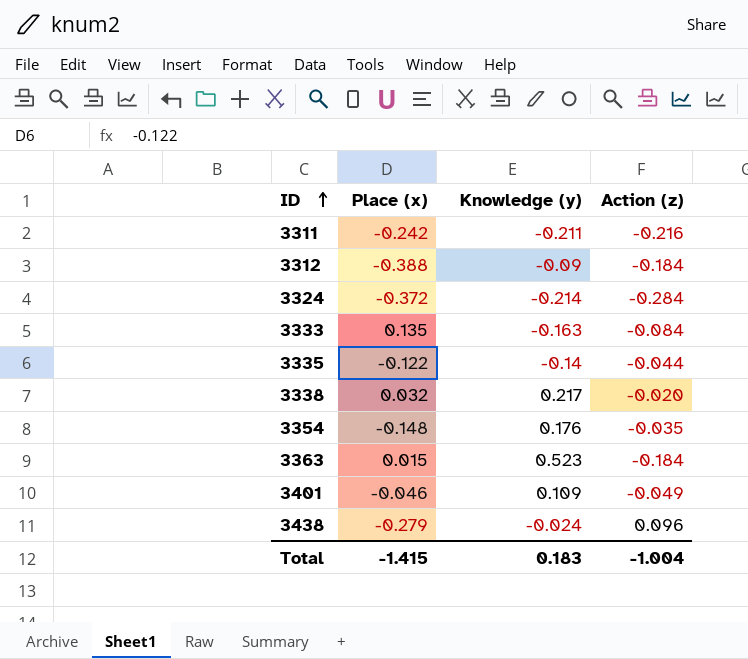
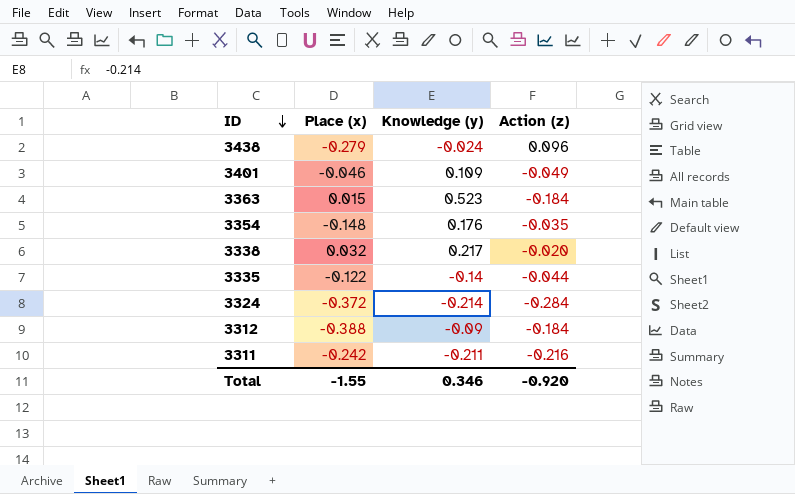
row order: ID ascending -> ID descending
row 3333: 0.135 | -0.163 | -0.084 -> none
Total | Place (x): -1.415 -> -1.55
Total | Knowledge (y): 0.183 -> 0.346
Total | Action (z): -1.004 -> -0.920

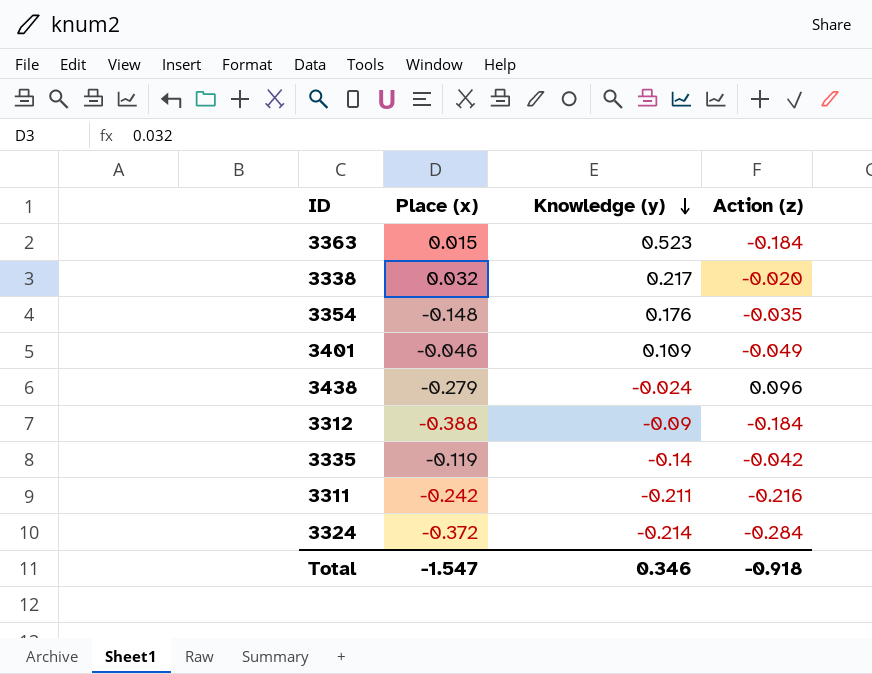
row order: ID descending -> Knowledge (y) descending
3335 | Place (x): -0.122 -> -0.119
3335 | Action (z): -0.044 -> -0.042
Total | Place (x): -1.55 -> -1.547
Total | Action (z): -0.920 -> -0.918

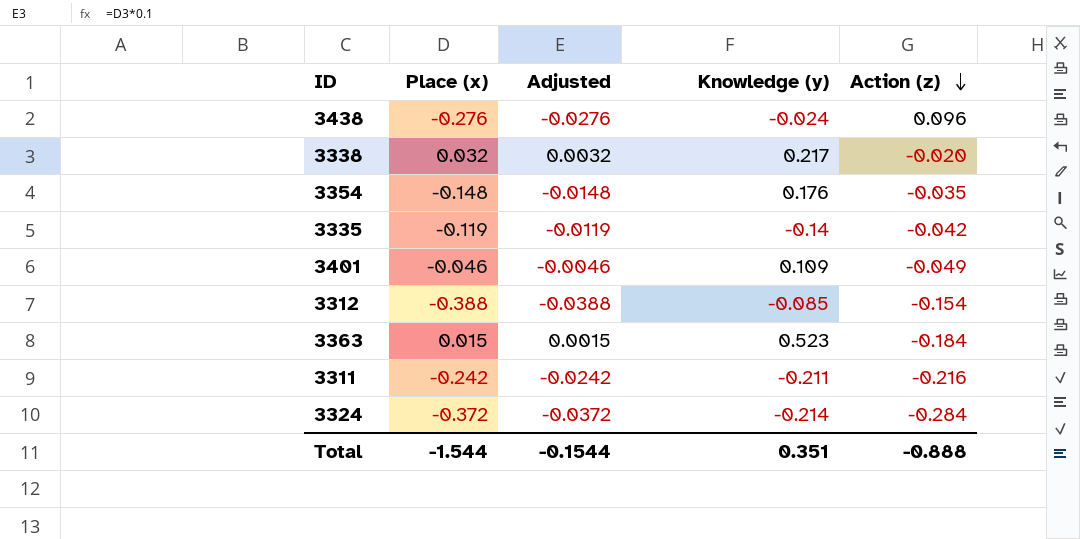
row order: Knowledge (y) descending -> Action (z) descending
column Adjusted | formula: none -> [Place (x)] * 0.1
3438 | Place (x): -0.279 -> -0.276
3312 | Knowledge (y): -0.09 -> -0.085
3312 | Action (z): -0.184 -> -0.154
Total | Place (x): -1.547 -> -1.544
Total | Knowledge (y): 0.346 -> 0.351
Total | Action (z): -0.918 -> -0.888

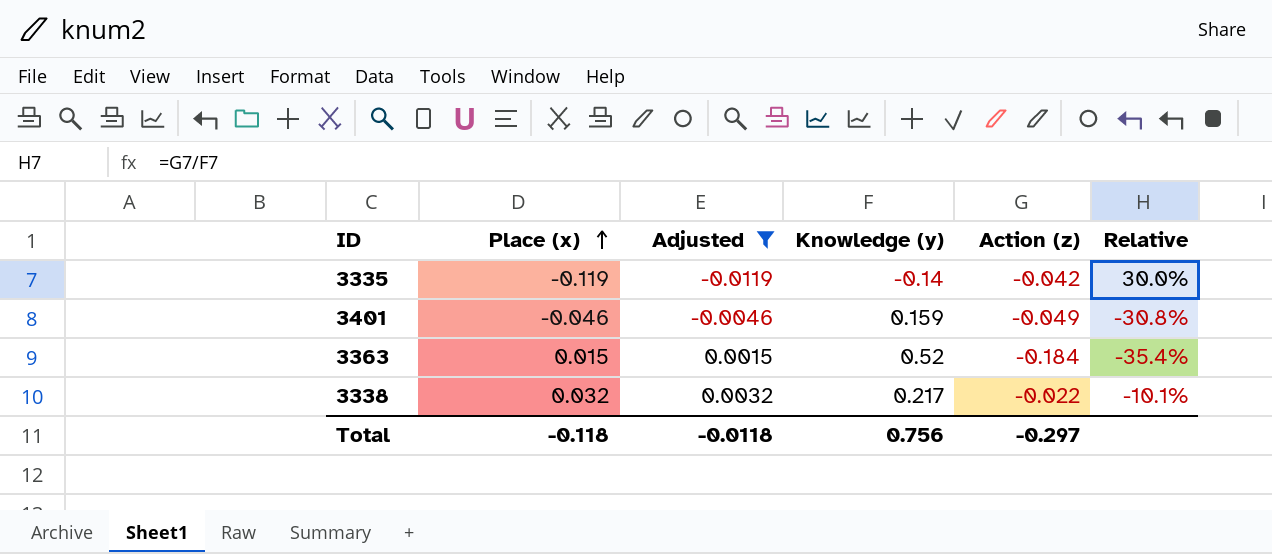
filter: none -> Adjusted >= -0.0119
row order: Action (z) descending -> Place (x) ascending
column Relative | formula: none -> [Action (z)] / [Knowledge (y)]
3401 | Knowledge (y): 0.109 -> 0.159
3363 | Knowledge (y): 0.523 -> 0.52
3338 | Action (z): -0.020 -> -0.022
Total | Place (x): -1.544 -> -0.118
Total | Adjusted: -0.1544 -> -0.0118
Total | Knowledge (y): 0.351 -> 0.756
Total | Action (z): -0.888 -> -0.297

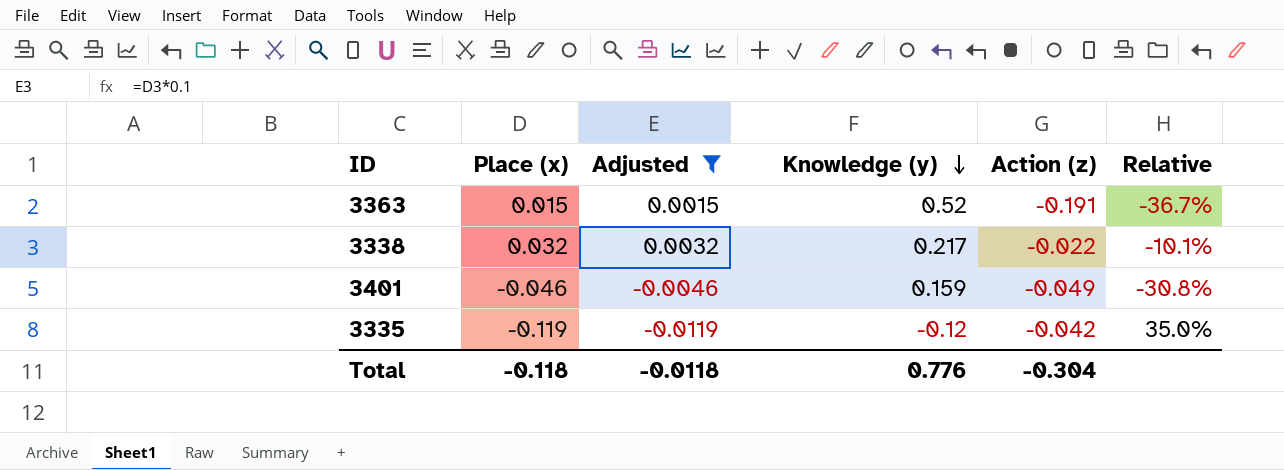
row order: Place (x) ascending -> Knowledge (y) descending
3363 | Action (z): -0.184 -> -0.191
3363 | Relative: -35.4% -> -36.7%
3335 | Knowledge (y): -0.14 -> -0.12
3335 | Relative: 30.0% -> 35.0%
Total | Knowledge (y): 0.756 -> 0.776
Total | Action (z): -0.297 -> -0.304

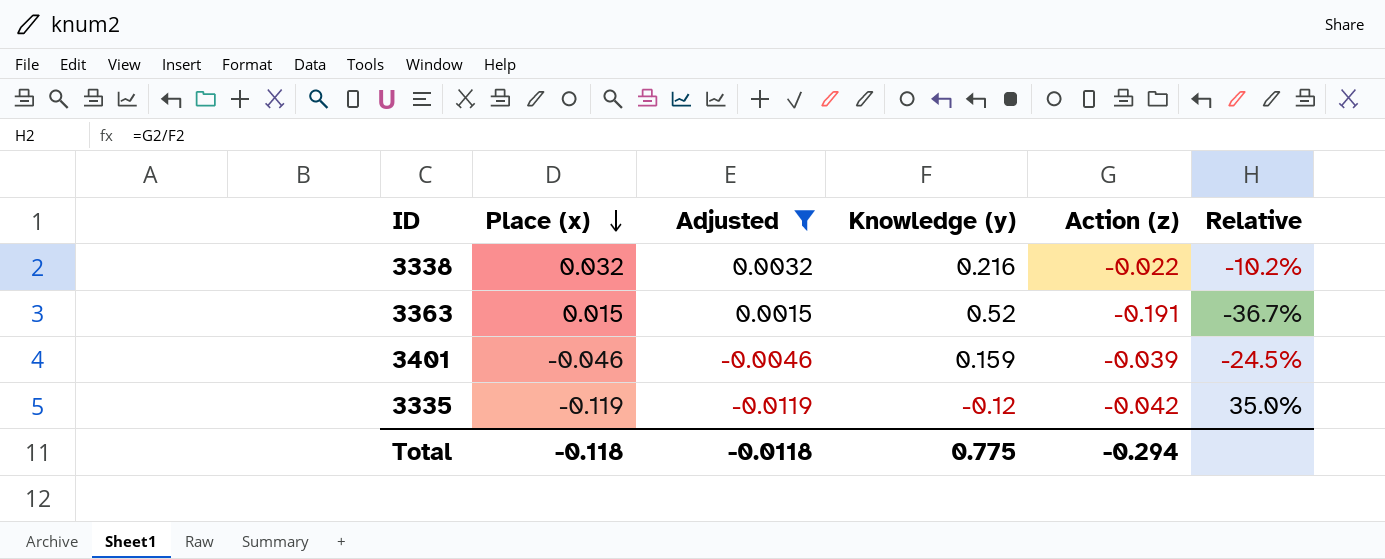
row order: Knowledge (y) descending -> Place (x) descending
3338 | Knowledge (y): 0.217 -> 0.216
3338 | Relative: -10.1% -> -10.2%
3401 | Action (z): -0.049 -> -0.039
3401 | Relative: -30.8% -> -24.5%
Total | Knowledge (y): 0.776 -> 0.775
Total | Action (z): -0.304 -> -0.294

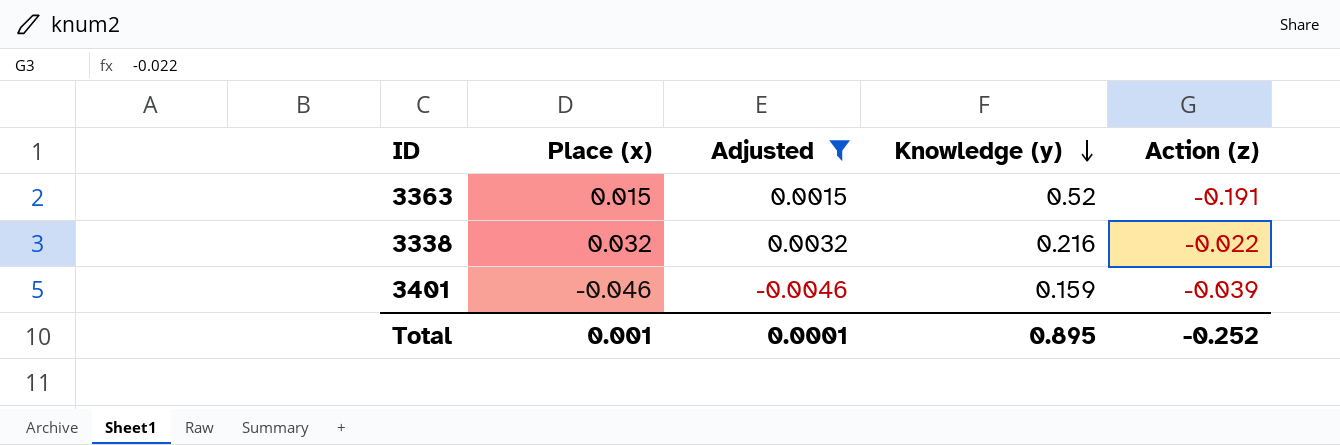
row order: Place (x) descending -> Knowledge (y) descending
column Relative | formula: [Action (z)] / [Knowledge (y)] -> none
row 3335: -0.119 | -0.0119 | -0.12 | -0.042 | 35.0% -> none
Total | Place (x): -0.118 -> 0.001
Total | Adjusted: -0.0118 -> 0.0001
Total | Knowledge (y): 0.775 -> 0.895
Total | Action (z): -0.294 -> -0.252

